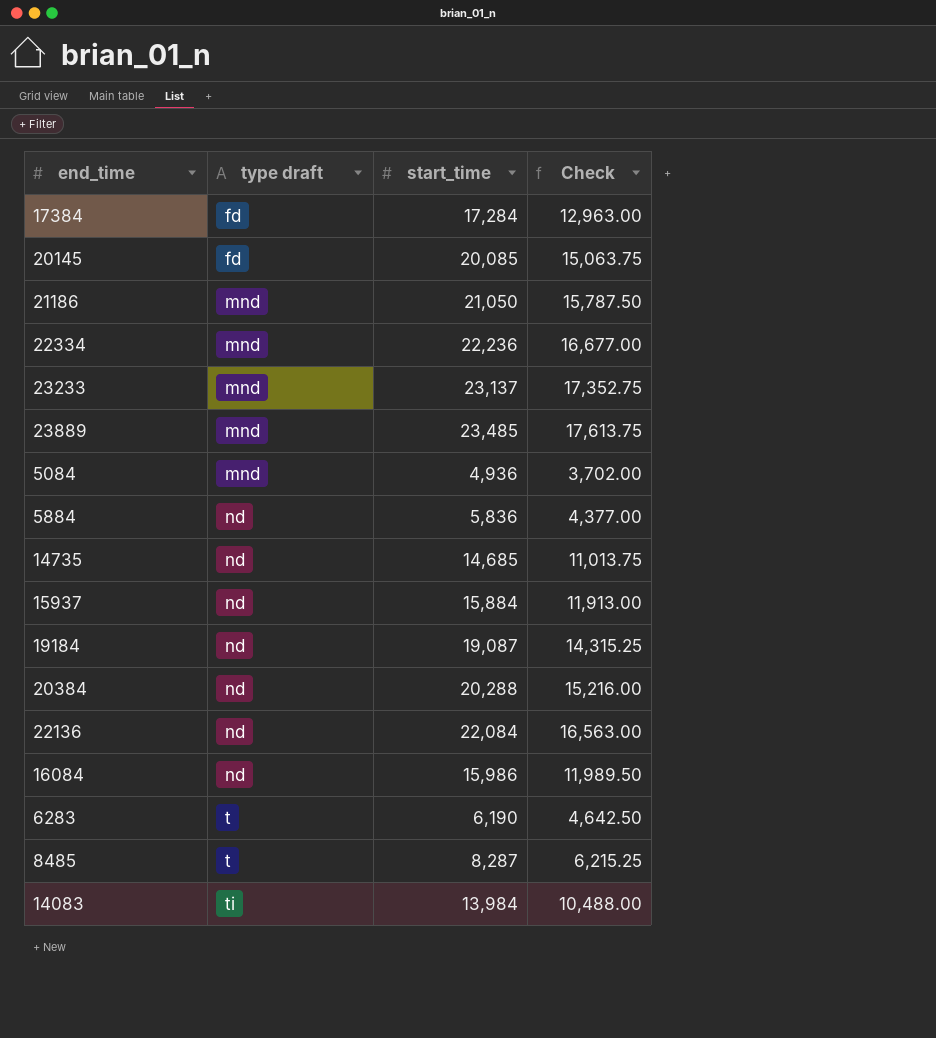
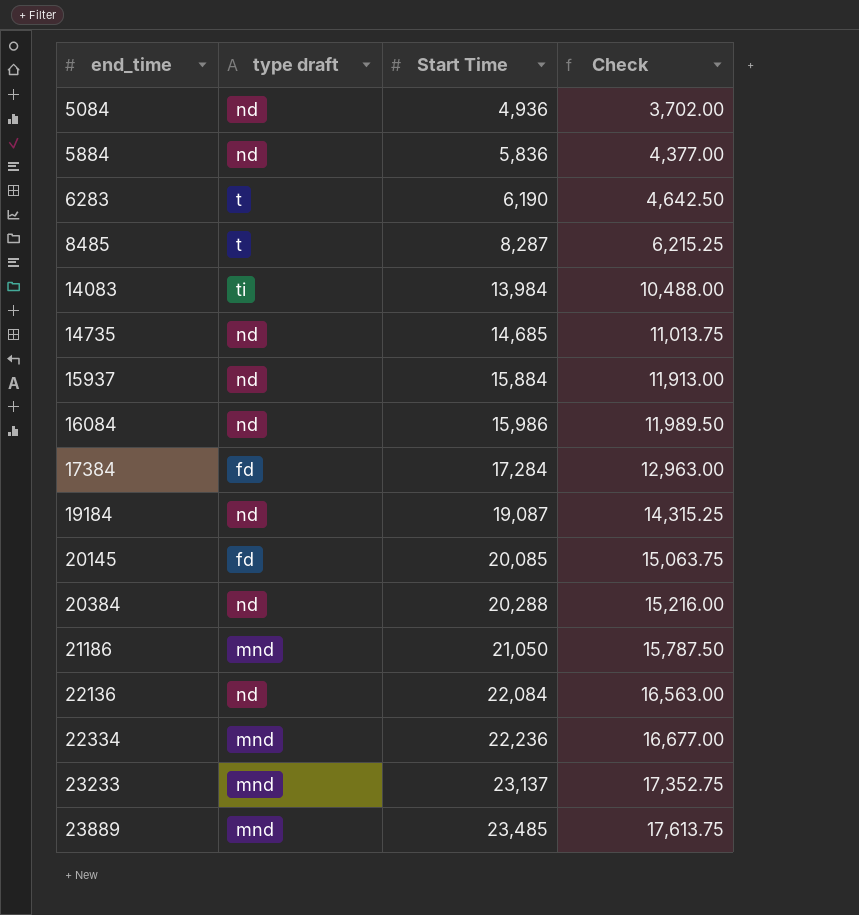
row order: type draft ascending -> end_time ascending
column name: start_time -> Start Time
5084 | type draft: mnd -> nd

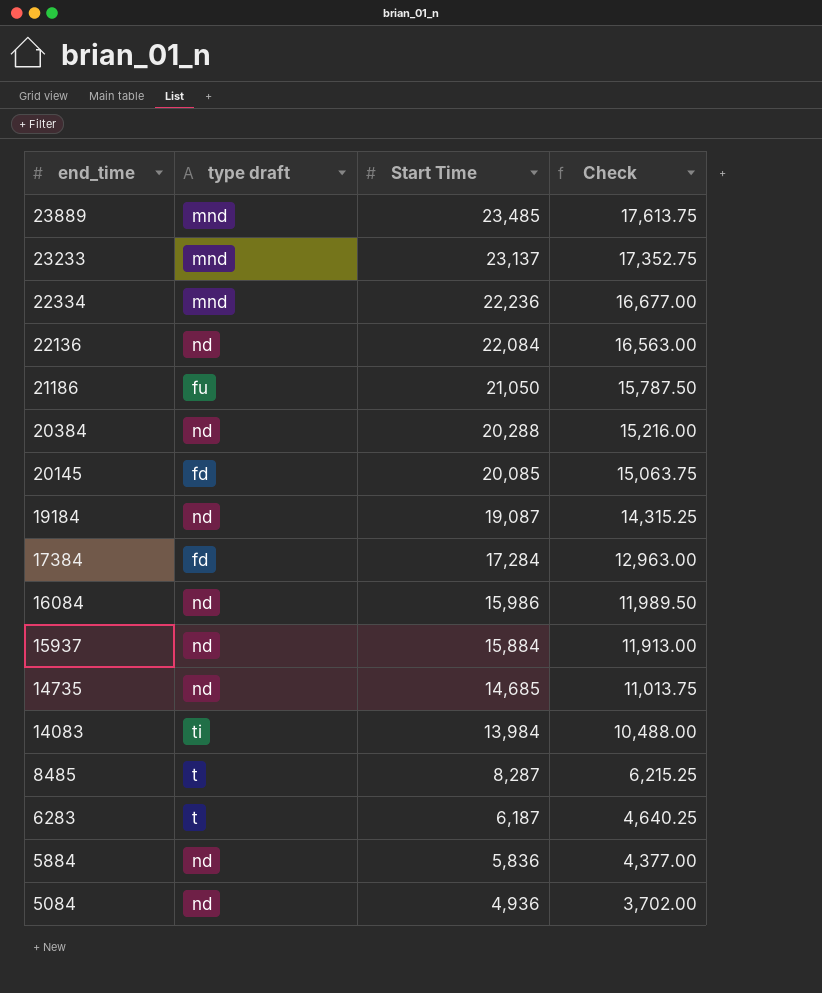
row order: end_time ascending -> end_time descending
21186 | type draft: mnd -> fu
6283 | Start Time: 6,190 -> 6,187
6283 | Check: 4,642.50 -> 4,640.25

